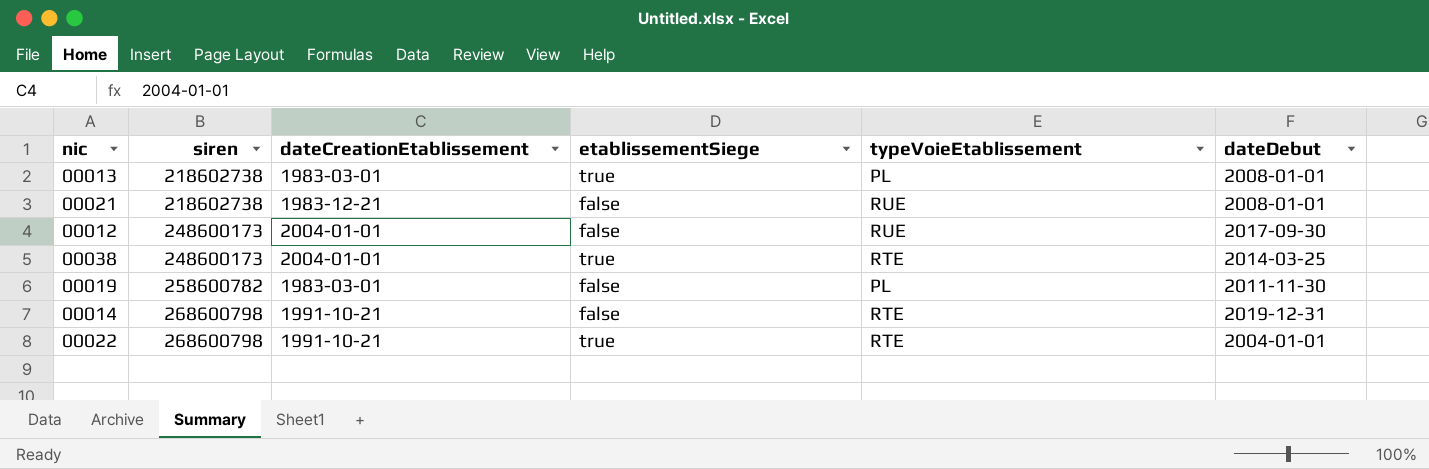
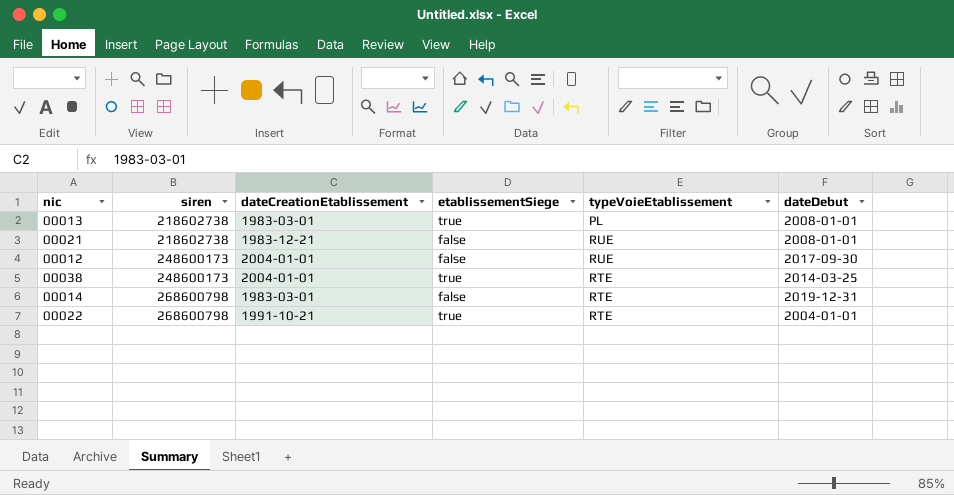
row 00019: 258600782 | 1983-03-01 | false | PL | 2011-11-30 -> none
00014 | dateCreationEtablissement: 1991-10-21 -> 1983-03-01

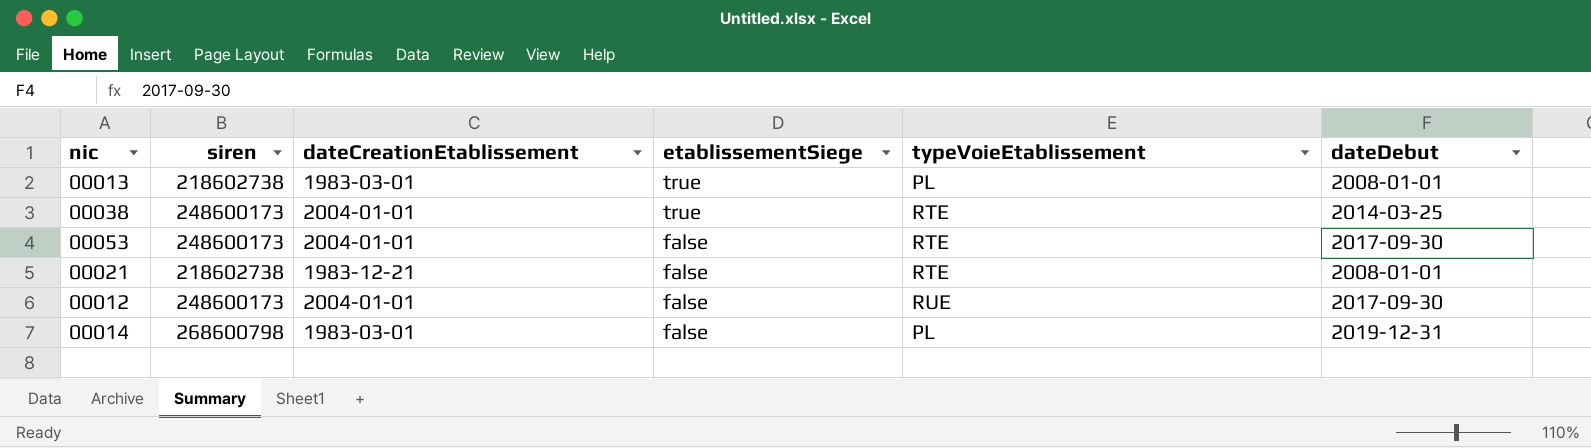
row order: siren ascending -> etablissementSiege descending
row 00022: 268600798 | 1991-10-21 | true | RTE | 2004-01-01 -> none
row 00053: none -> 248600173 | 2004-01-01 | false | RTE | 2017-09-30
00021 | typeVoieEtablissement: RUE -> RTE
00014 | typeVoieEtablissement: RTE -> PL

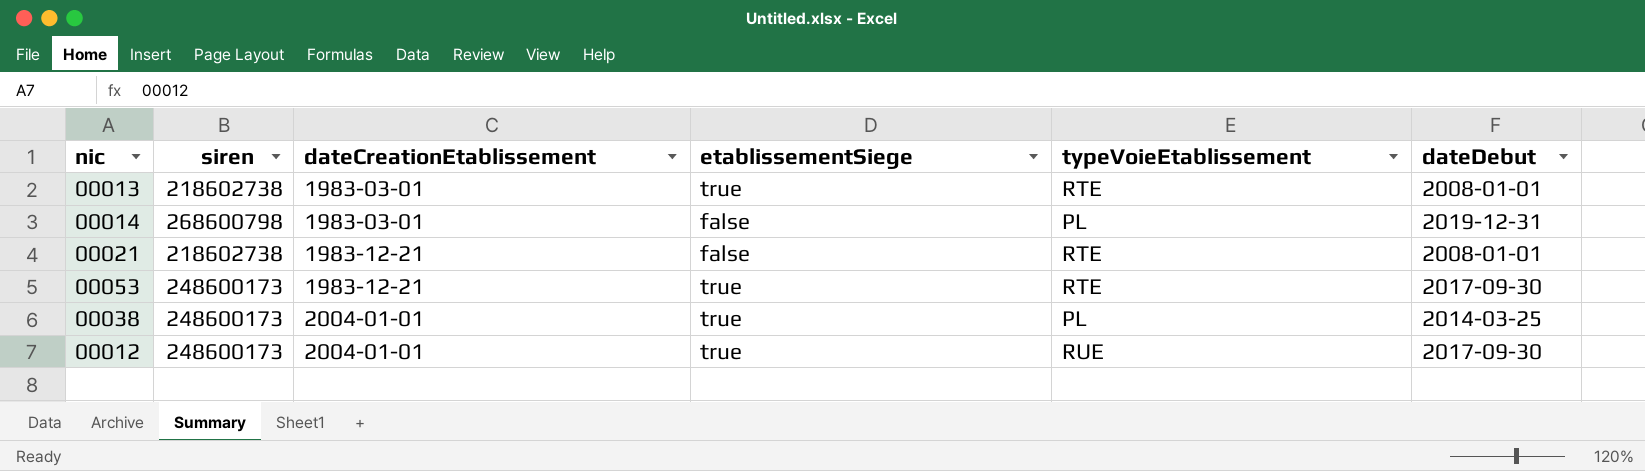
row order: etablissementSiege descending -> dateCreationEtablissement ascending
00013 | typeVoieEtablissement: PL -> RTE
00053 | dateCreationEtablissement: 2004-01-01 -> 1983-12-21
00053 | etablissementSiege: false -> true
00038 | typeVoieEtablissement: RTE -> PL
00012 | etablissementSiege: false -> true

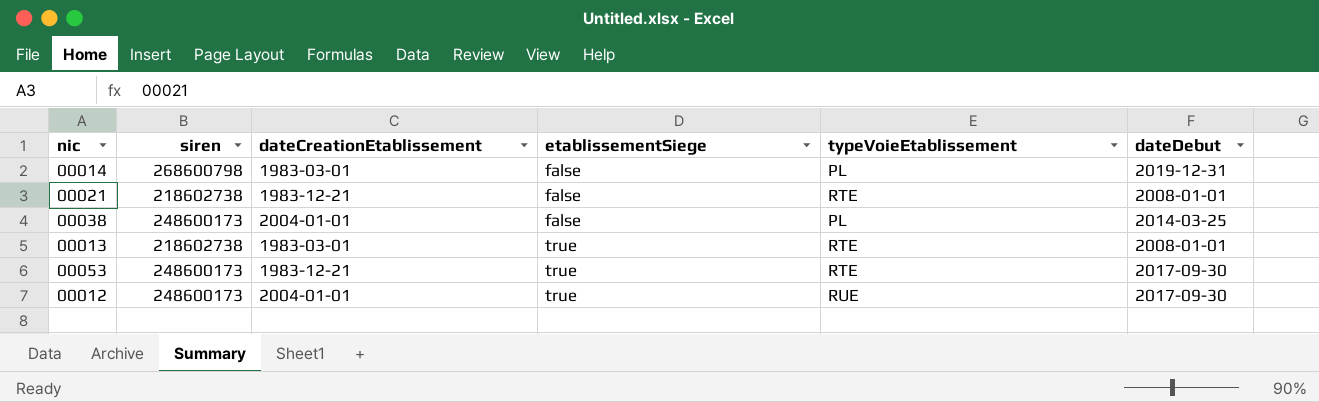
row order: dateCreationEtablissement ascending -> etablissementSiege ascending
00038 | etablissementSiege: true -> false

